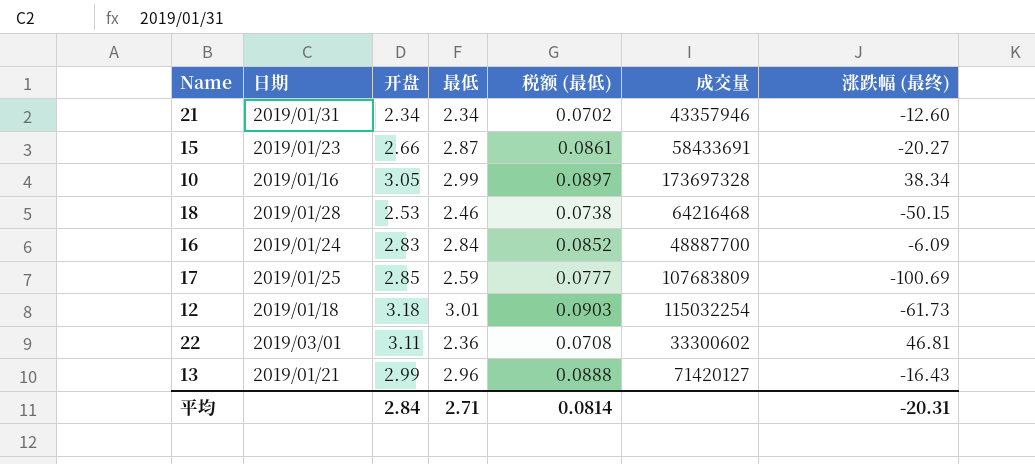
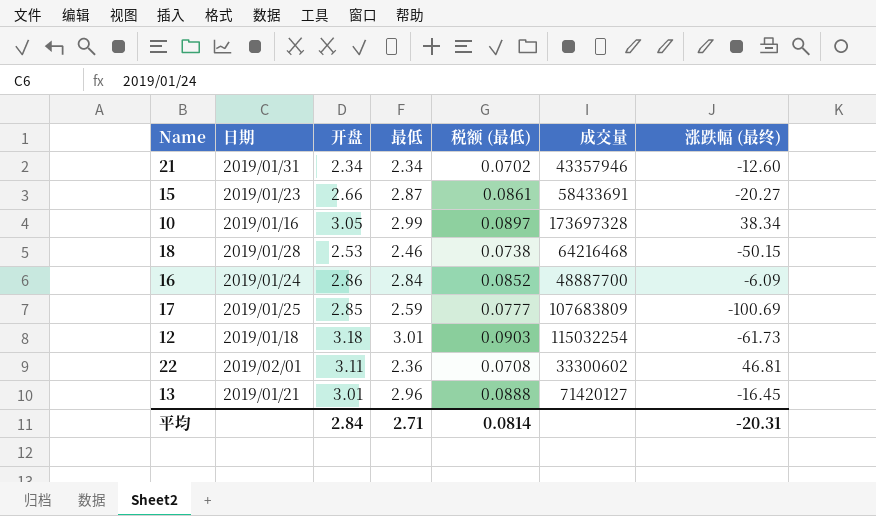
16 | 开盘: 2.83 -> 2.86
22 | 日期: 2019/03/01 -> 2019/02/01
13 | 开盘: 2.99 -> 3.01
13 | 涨跌幅 (最终): -16.43 -> -16.45

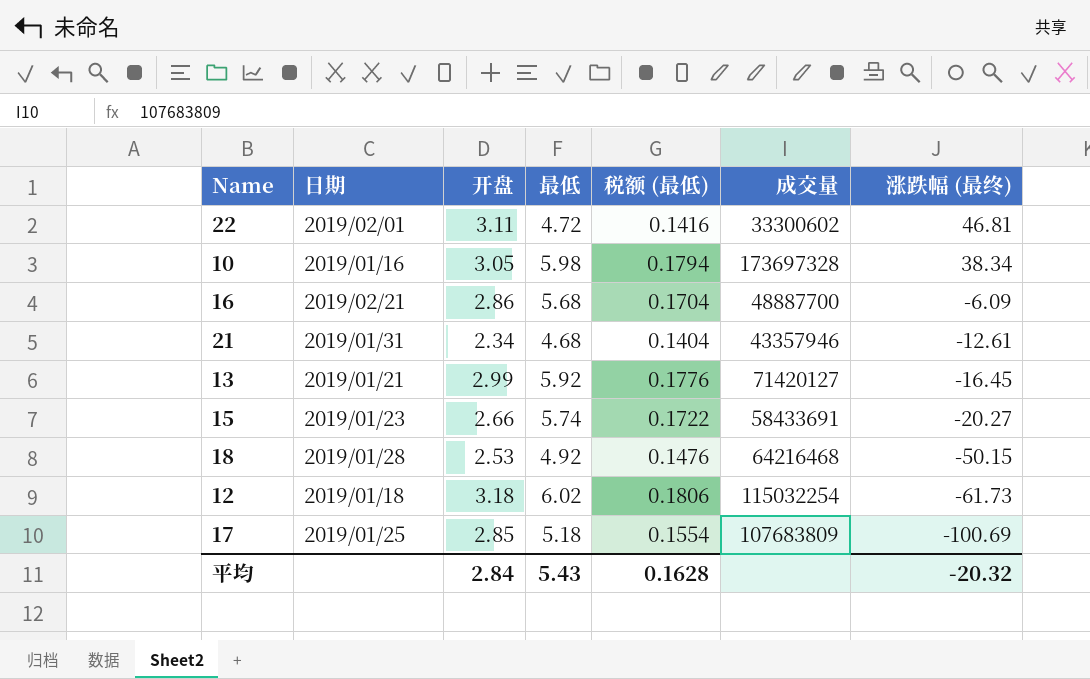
row order: none -> 涨跌幅 (最终) descending
22 | 最低: 2.36 -> 4.72
22 | 税额 (最低): 0.0708 -> 0.1416
10 | 最低: 2.99 -> 5.98
10 | 税额 (最低): 0.0897 -> 0.1794
16 | 日期: 2019/01/24 -> 2019/02/21
16 | 最低: 2.84 -> 5.68
16 | 税额 (最低): 0.0852 -> 0.1704
21 | 最低: 2.34 -> 4.68
21 | 税额 (最低): 0.0702 -> 0.1404
21 | 涨跌幅 (最终): -12.60 -> -12.61
13 | 开盘: 3.01 -> 2.99
13 | 最低: 2.96 -> 5.92
13 | 税额 (最低): 0.0888 -> 0.1776
15 | 最低: 2.87 -> 5.74
15 | 税额 (最低): 0.0861 -> 0.1722
18 | 最低: 2.46 -> 4.92
18 | 税额 (最低): 0.0738 -> 0.1476
12 | 最低: 3.01 -> 6.02
12 | 税额 (最低): 0.0903 -> 0.1806
17 | 最低: 2.59 -> 5.18
17 | 税额 (最低): 0.0777 -> 0.1554
平均 | 最低: 2.71 -> 5.43
平均 | 税额 (最低): 0.0814 -> 0.1628
平均 | 涨跌幅 (最终): -20.31 -> -20.32

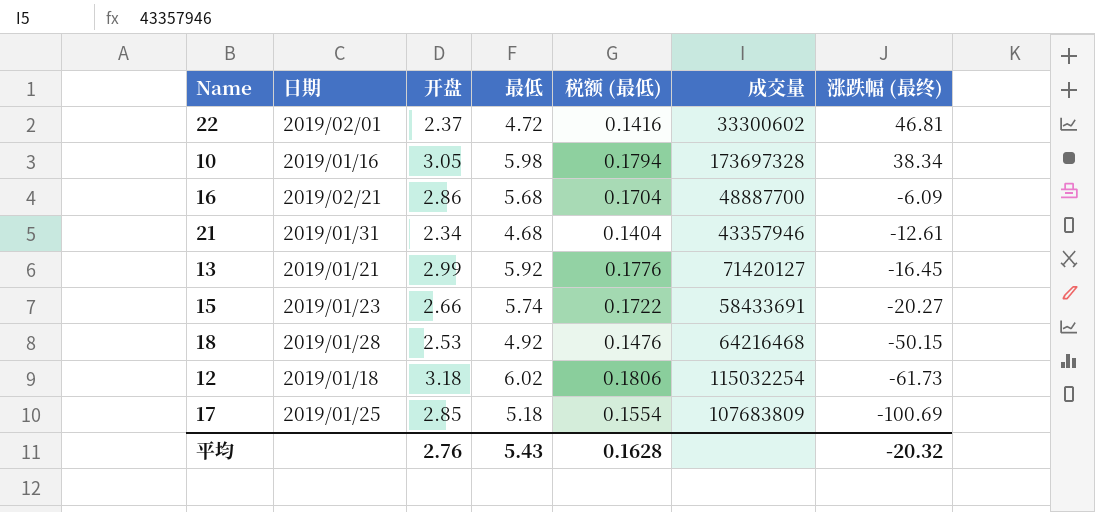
22 | 开盘: 3.11 -> 2.37
平均 | 开盘: 2.84 -> 2.76

